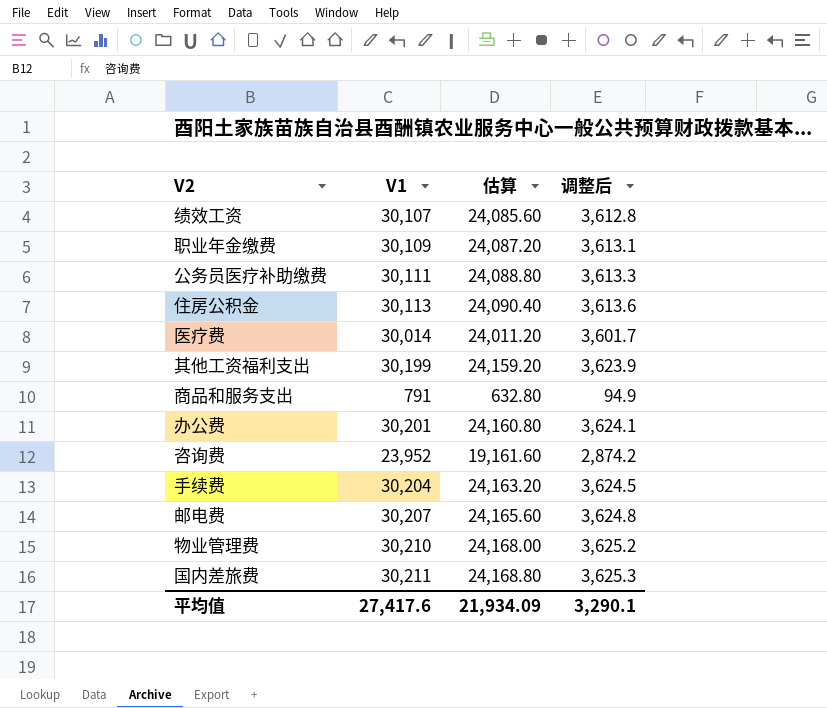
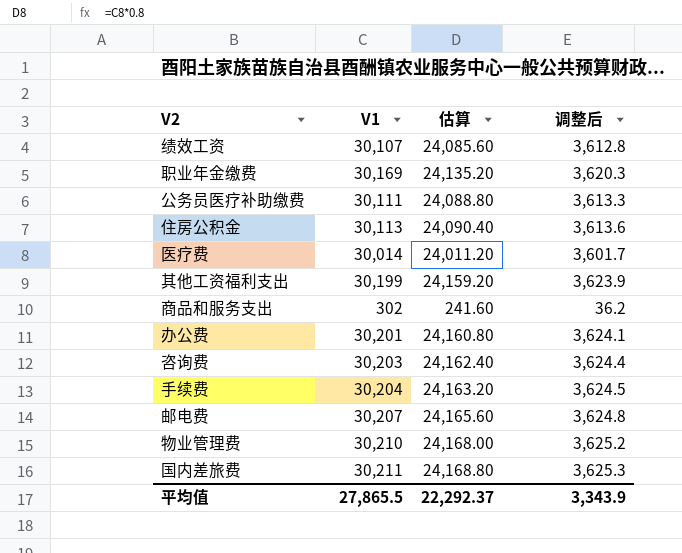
职业年金缴费 | V1: 30,109 -> 30,169
职业年金缴费 | 估算: 24,087.20 -> 24,135.20
职业年金缴费 | 调整后: 3,613.1 -> 3,620.3
商品和服务支出 | V1: 791 -> 302
商品和服务支出 | 估算: 632.80 -> 241.60
商品和服务支出 | 调整后: 94.9 -> 36.2
咨询费 | V1: 23,952 -> 30,203
咨询费 | 估算: 19,161.60 -> 24,162.40
咨询费 | 调整后: 2,874.2 -> 3,624.4
平均值 | V1: 27,417.6 -> 27,865.5
平均值 | 估算: 21,934.09 -> 22,292.37
平均值 | 调整后: 3,290.1 -> 3,343.9

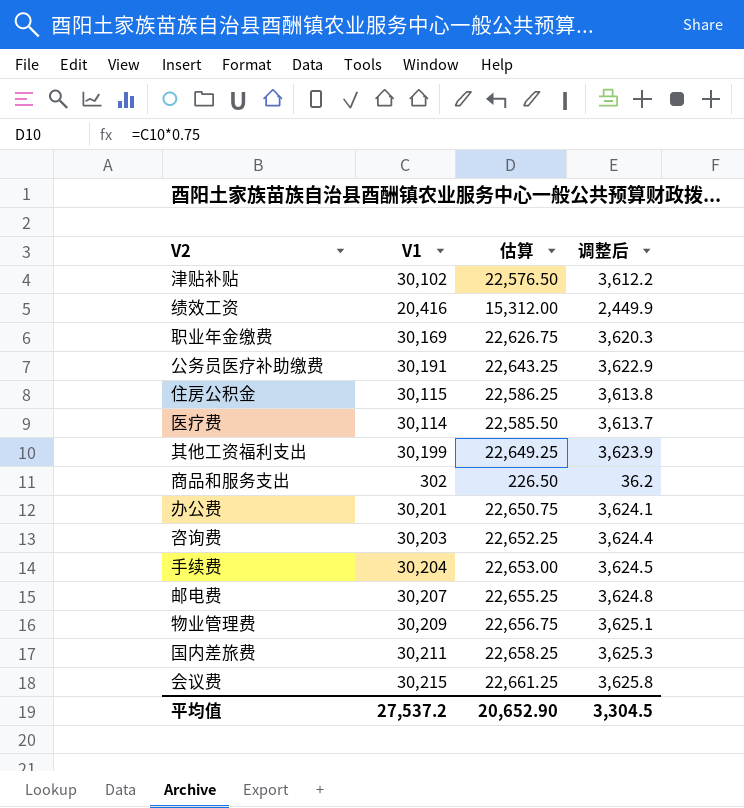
column 估算 | formula: [V1] * 0.8 -> [V1] * 0.75
row 津贴补贴: none -> 30,102 | 22,576.50 | 3,612.2
绩效工资 | V1: 30,107 -> 20,416
绩效工资 | 调整后: 3,612.8 -> 2,449.9
公务员医疗补助缴费 | V1: 30,111 -> 30,191
公务员医疗补助缴费 | 调整后: 3,613.3 -> 3,622.9
住房公积金 | V1: 30,113 -> 30,115
住房公积金 | 调整后: 3,613.6 -> 3,613.8
医疗费 | V1: 30,014 -> 30,114
医疗费 | 调整后: 3,601.7 -> 3,613.7
物业管理费 | V1: 30,210 -> 30,209
物业管理费 | 调整后: 3,625.2 -> 3,625.1
row 会议费: none -> 30,215 | 22,661.25 | 3,625.8
平均值 | V1: 27,865.5 -> 27,537.2
平均值 | 估算: 22,292.37 -> 20,652.90
平均值 | 调整后: 3,343.9 -> 3,304.5

